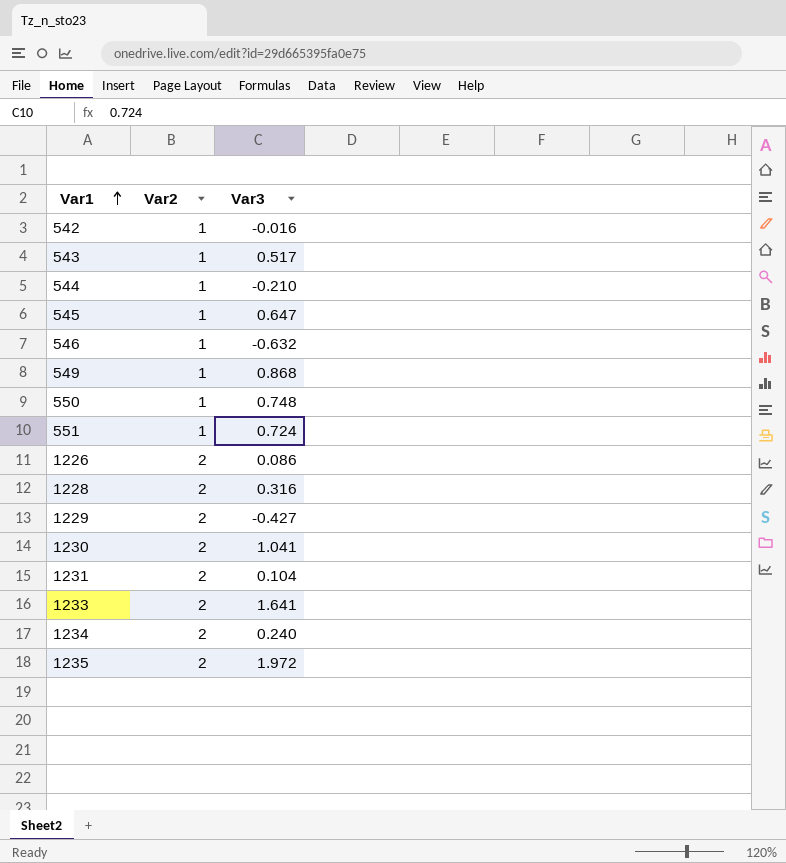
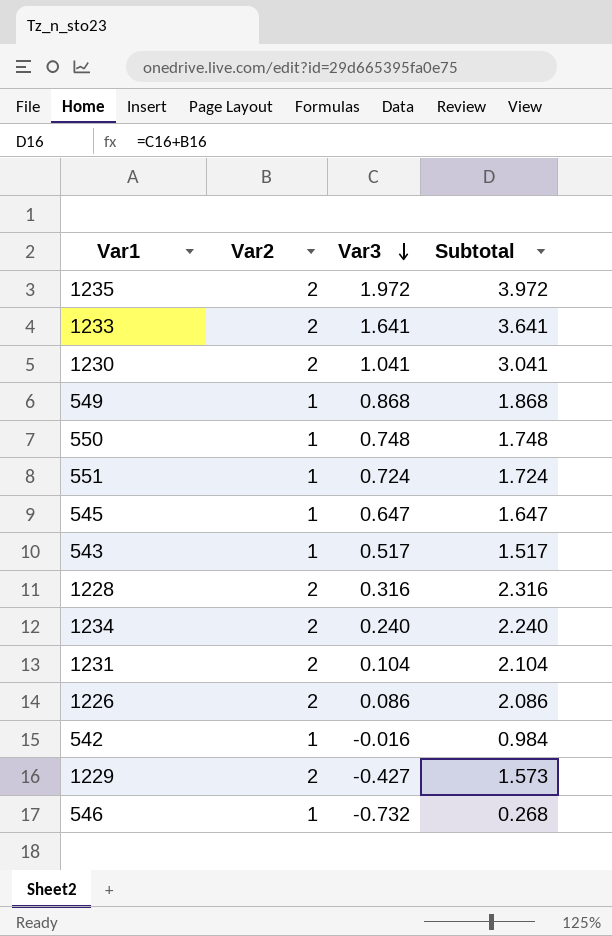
row order: Var1 ascending -> Var3 descending
column Subtotal | formula: none -> [Var2] + [Var3]
row 544: 1 | -0.210 -> none
546 | Var3: -0.632 -> -0.732

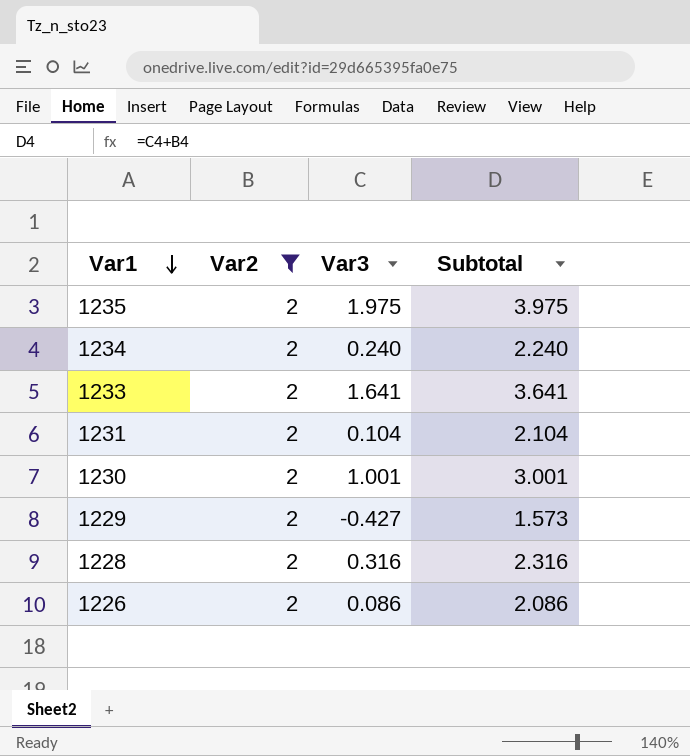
filter: none -> Var2 = 2
row order: Var3 descending -> Var1 descending
1235 | Var3: 1.972 -> 1.975
1235 | Subtotal: 3.972 -> 3.975
1230 | Var3: 1.041 -> 1.001
1230 | Subtotal: 3.041 -> 3.001

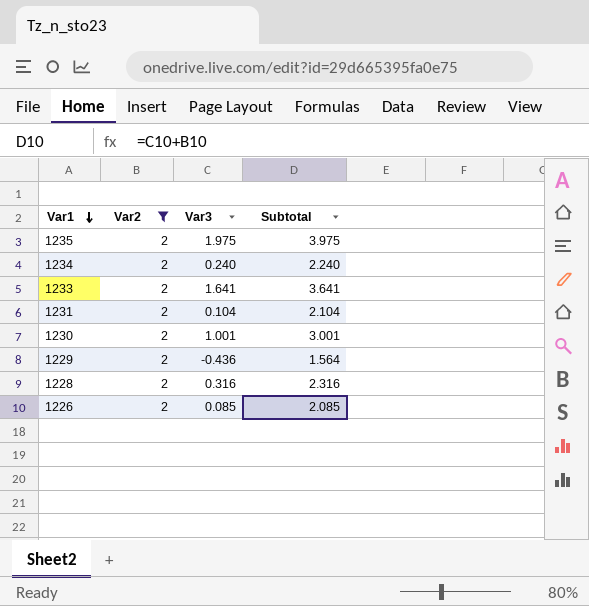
1229 | Var3: -0.427 -> -0.436
1229 | Subtotal: 1.573 -> 1.564
1226 | Var3: 0.086 -> 0.085
1226 | Subtotal: 2.086 -> 2.085

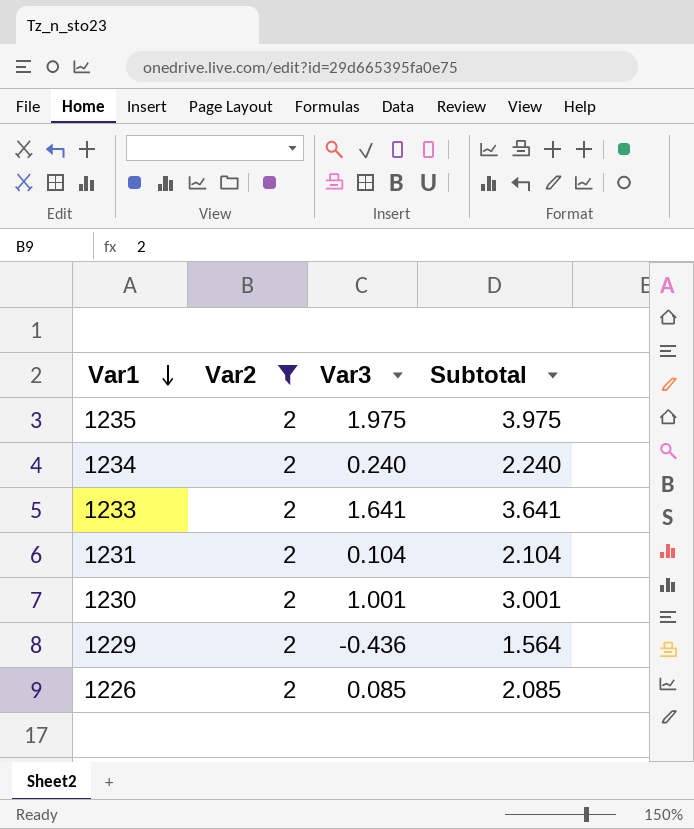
row 1228: 2 | 0.316 | 2.316 -> none

